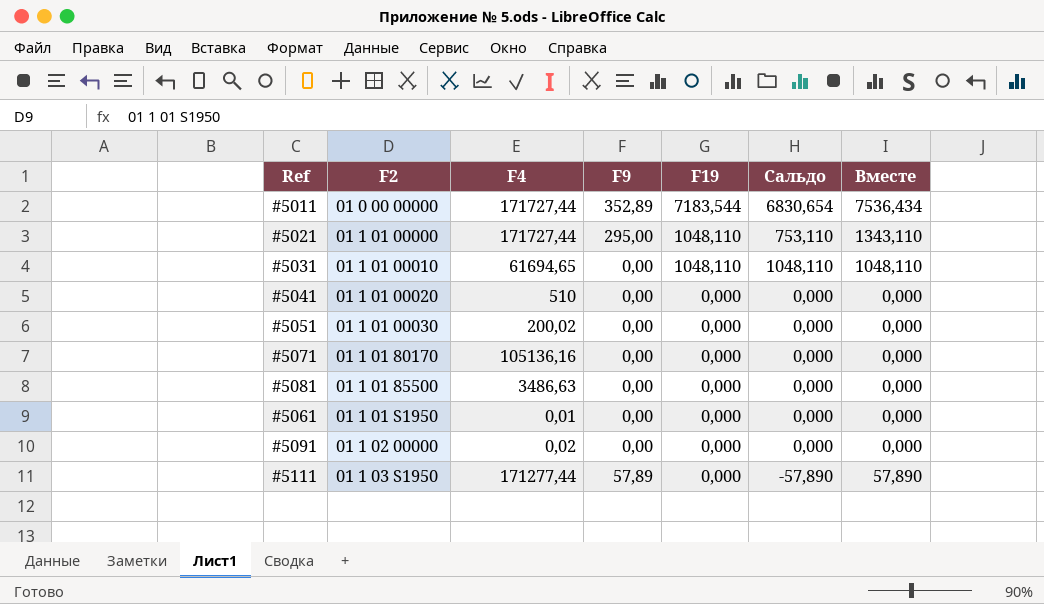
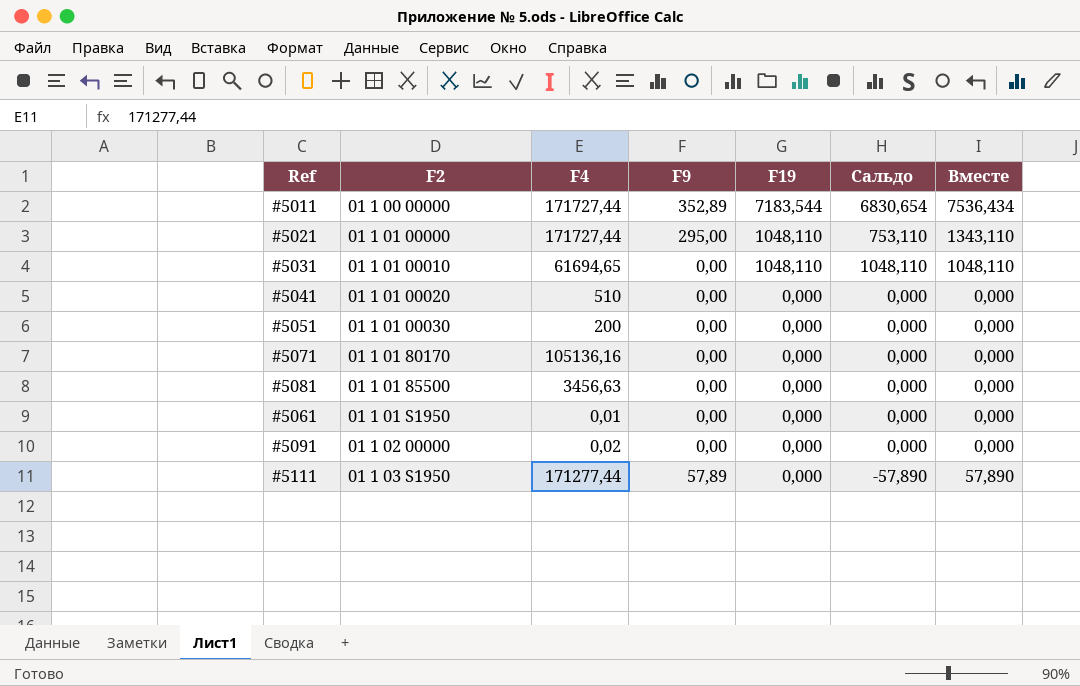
#5011 | F2: 01 0 00 00000 -> 01 1 00 00000
#5051 | F4: 200,02 -> 200
#5081 | F4: 3486,63 -> 3456,63

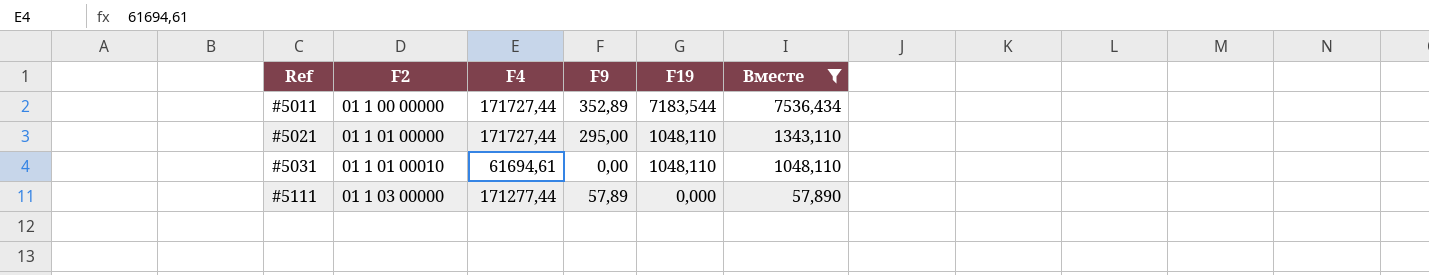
filter: none -> Вместе != 0,000
column Сальдо | formula: [F19] - [F9] -> none
#5031 | F4: 61694,65 -> 61694,61
#5111 | F2: 01 1 03 S1950 -> 01 1 03 00000

